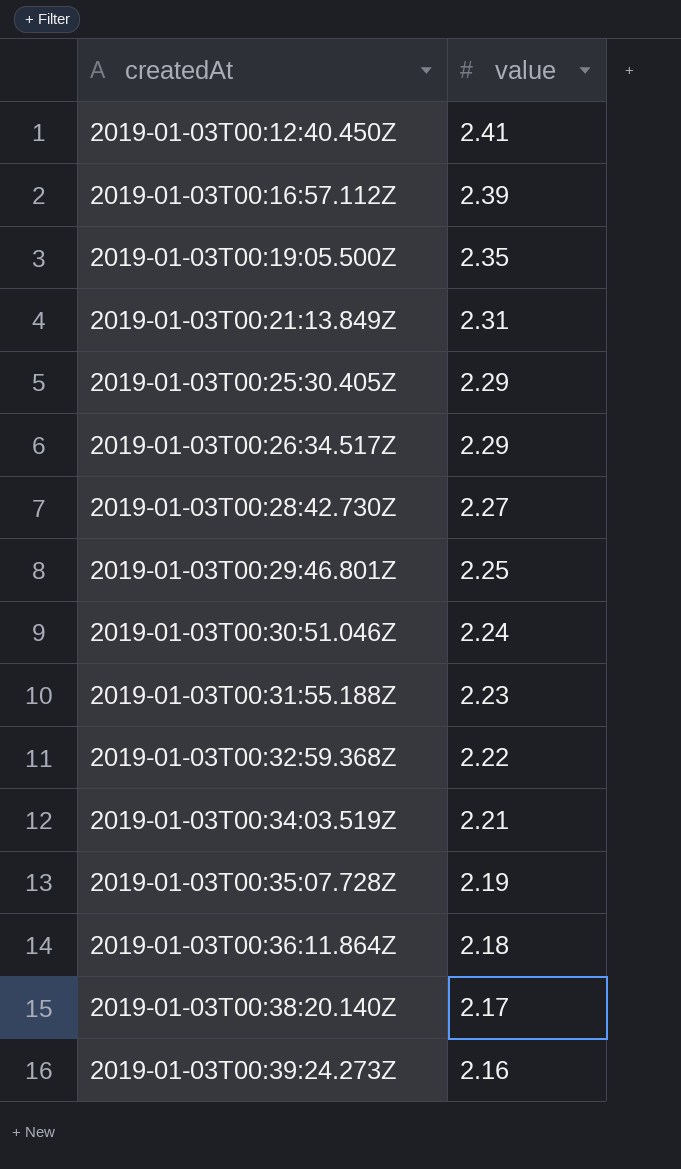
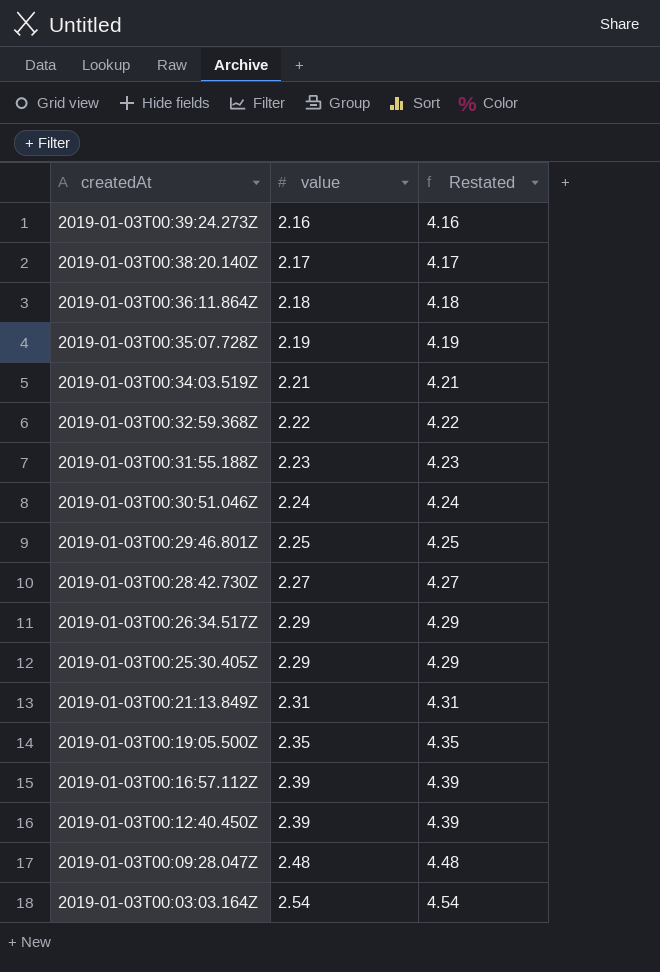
row order: createdAt ascending -> createdAt descending
column Restated | formula: none -> [value] + 2
2019-01-03T00:12:40.450Z | value: 2.41 -> 2.39
row 2019-01-03T00:09:28.047Z: none -> 2.48 | 4.48
row 2019-01-03T00:03:03.164Z: none -> 2.54 | 4.54

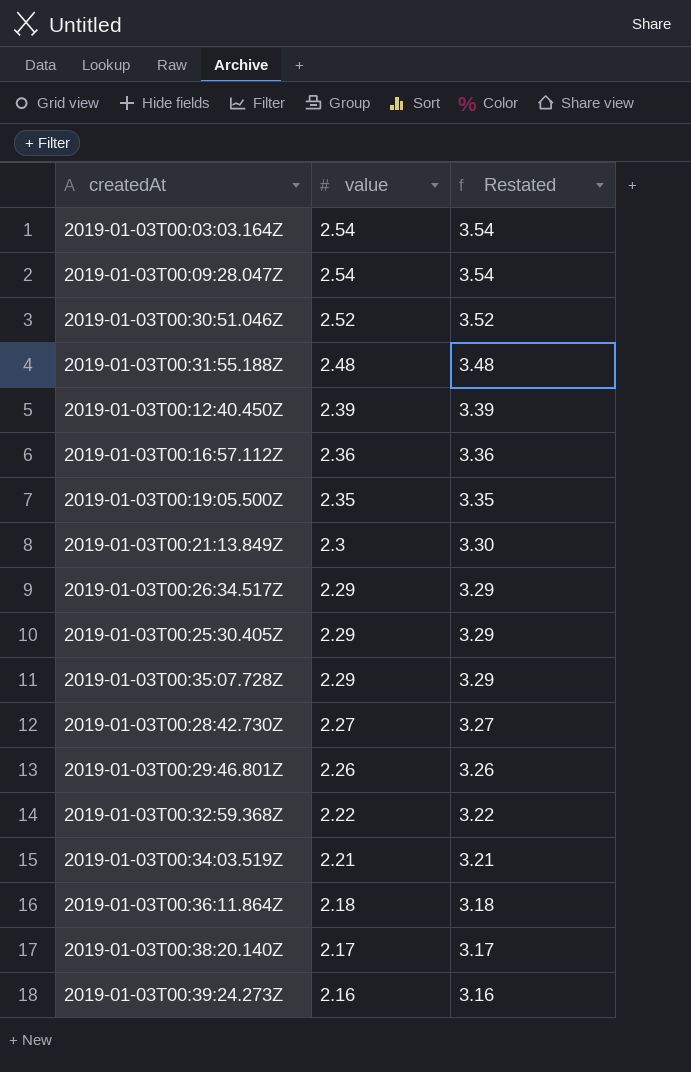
row order: createdAt descending -> value descending
column Restated | formula: [value] + 2 -> [value] + 1
2019-01-03T00:09:28.047Z | value: 2.48 -> 2.54
2019-01-03T00:30:51.046Z | value: 2.24 -> 2.52
2019-01-03T00:31:55.188Z | value: 2.23 -> 2.48
2019-01-03T00:16:57.112Z | value: 2.39 -> 2.36
2019-01-03T00:21:13.849Z | value: 2.31 -> 2.3
2019-01-03T00:35:07.728Z | value: 2.19 -> 2.29
2019-01-03T00:29:46.801Z | value: 2.25 -> 2.26

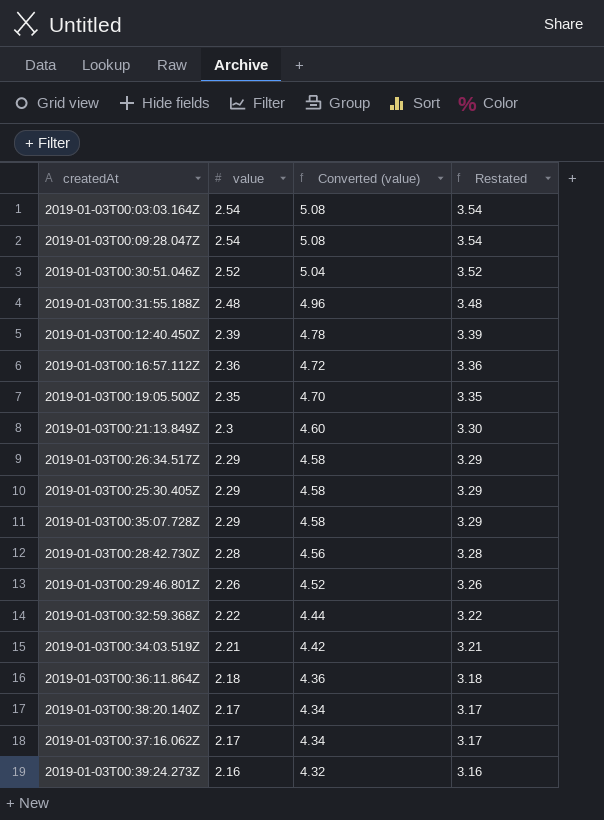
column Converted (value) | formula: none -> [value] * 2
2019-01-03T00:28:42.730Z | value: 2.27 -> 2.28
2019-01-03T00:28:42.730Z | Restated: 3.27 -> 3.28
row 2019-01-03T00:37:16.062Z: none -> 2.17 | 4.34 | 3.17

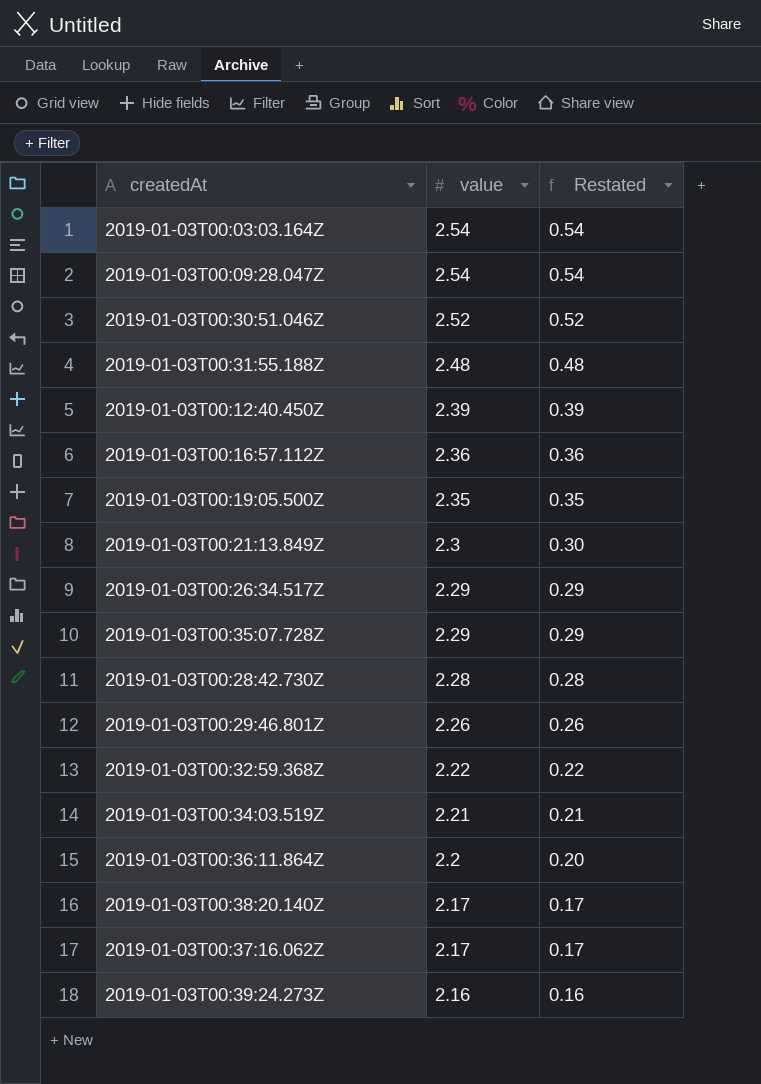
column Converted (value) | formula: [value] * 2 -> none
column Restated | formula: [value] + 1 -> [value] - 2
row 2019-01-03T00:25:30.405Z: 2.29 | 4.58 | 3.29 -> none
2019-01-03T00:36:11.864Z | value: 2.18 -> 2.2

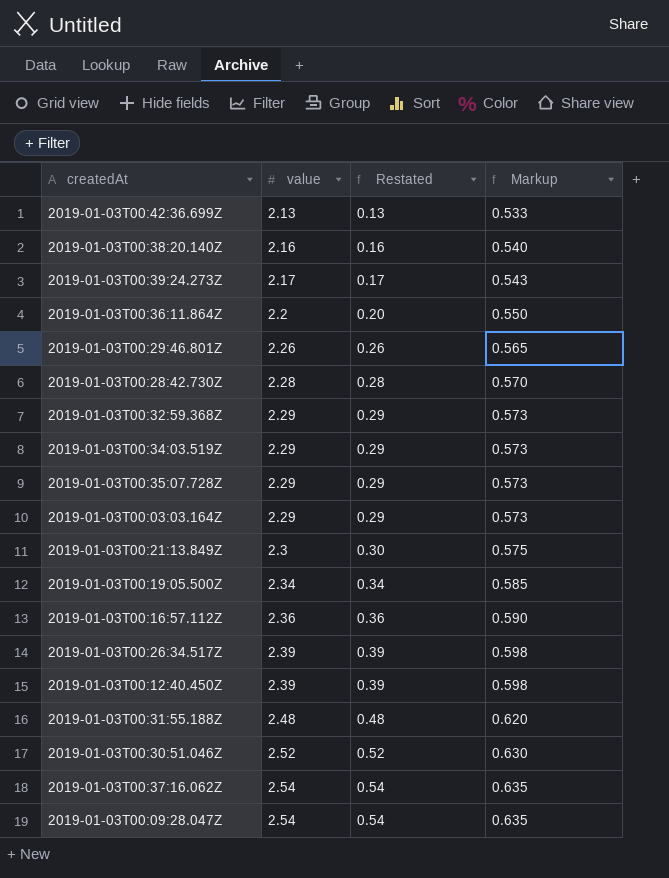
row order: value descending -> value ascending
column Markup | formula: none -> [value] * 0.25
row 2019-01-03T00:42:36.699Z: none -> 2.13 | 0.13 | 0.533
2019-01-03T00:38:20.140Z | value: 2.17 -> 2.16
2019-01-03T00:38:20.140Z | Restated: 0.17 -> 0.16
2019-01-03T00:39:24.273Z | value: 2.16 -> 2.17
2019-01-03T00:39:24.273Z | Restated: 0.16 -> 0.17
2019-01-03T00:32:59.368Z | value: 2.22 -> 2.29
2019-01-03T00:32:59.368Z | Restated: 0.22 -> 0.29
2019-01-03T00:34:03.519Z | value: 2.21 -> 2.29
2019-01-03T00:34:03.519Z | Restated: 0.21 -> 0.29
2019-01-03T00:03:03.164Z | value: 2.54 -> 2.29
2019-01-03T00:03:03.164Z | Restated: 0.54 -> 0.29
2019-01-03T00:19:05.500Z | value: 2.35 -> 2.34
2019-01-03T00:19:05.500Z | Restated: 0.35 -> 0.34
2019-01-03T00:26:34.517Z | value: 2.29 -> 2.39
2019-01-03T00:26:34.517Z | Restated: 0.29 -> 0.39
2019-01-03T00:37:16.062Z | value: 2.17 -> 2.54
2019-01-03T00:37:16.062Z | Restated: 0.17 -> 0.54

